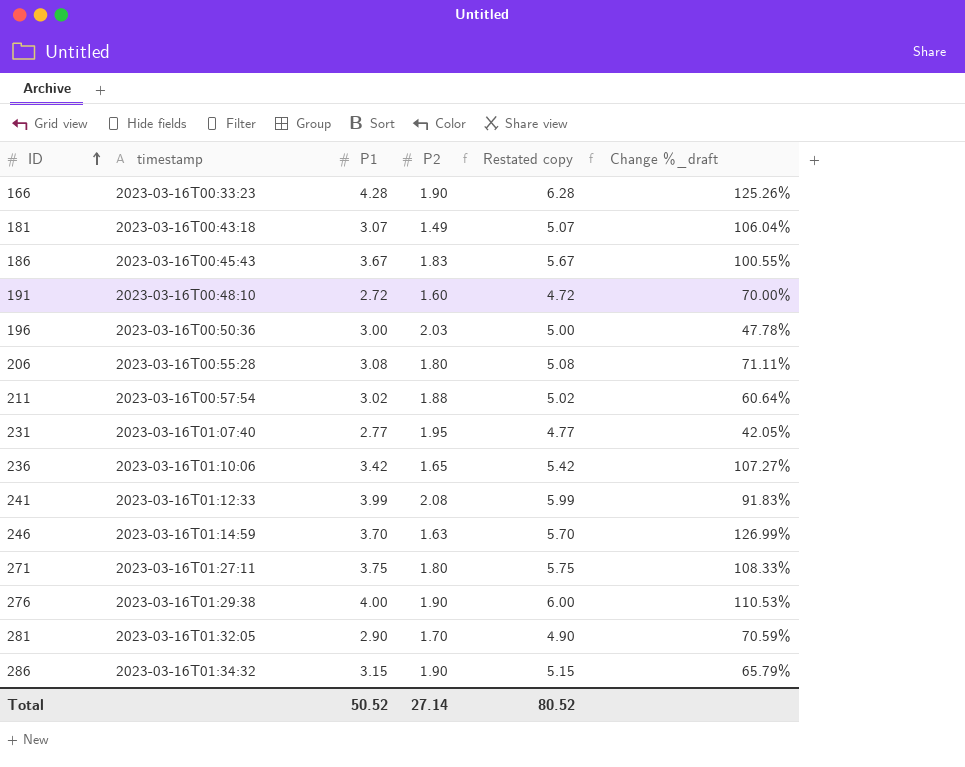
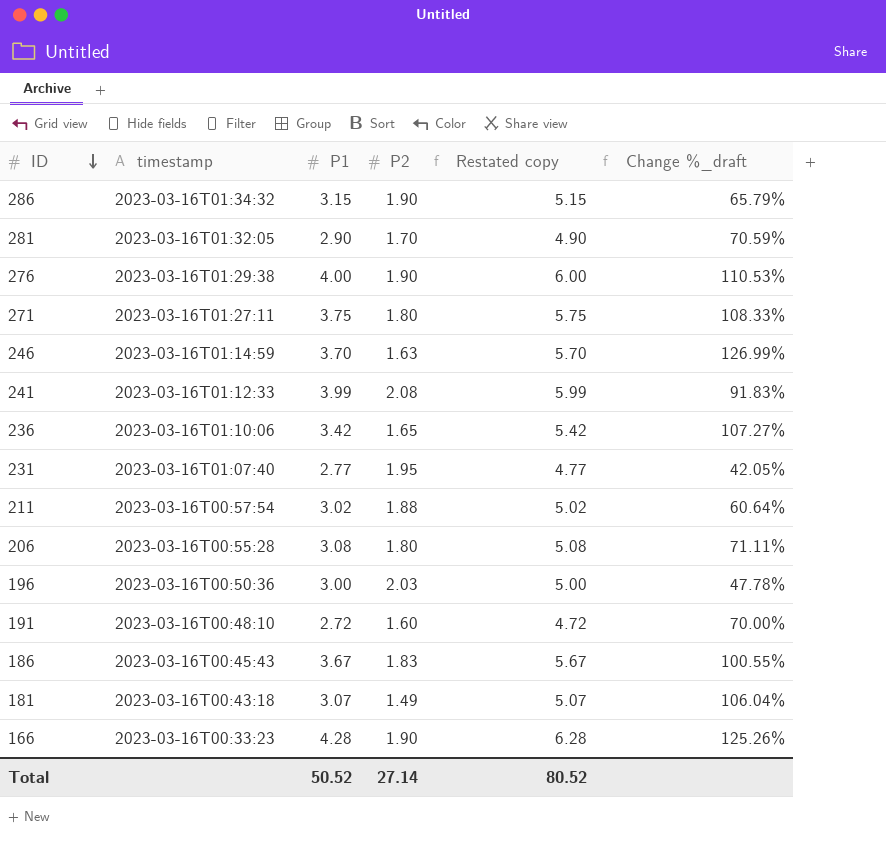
row order: ID ascending -> ID descending

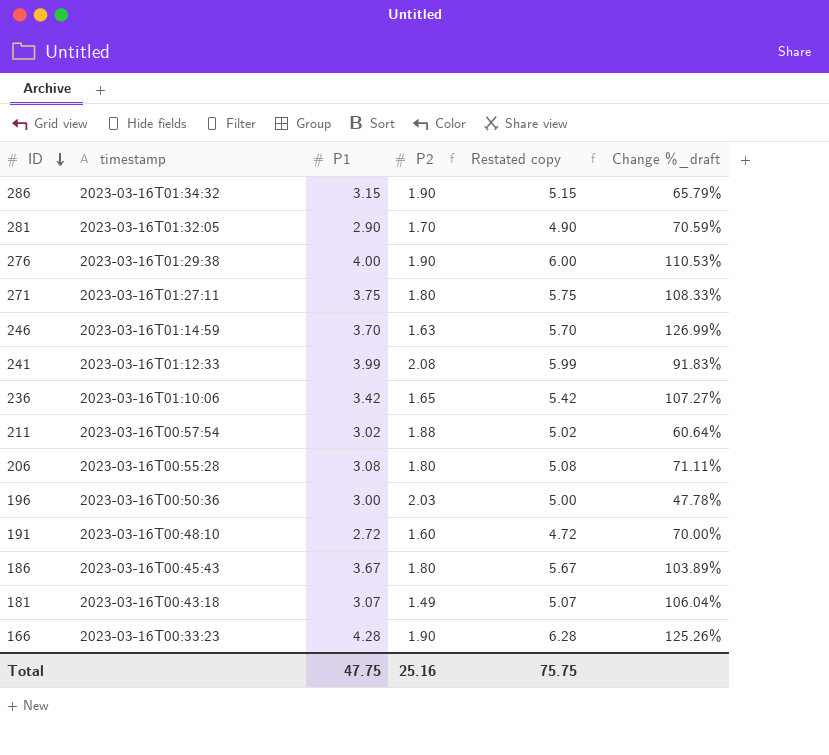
row 231: 2023-03-16T01:07:40 | 2.77 | 1.95 | 4.77 | 42.05% -> none
186 | P2: 1.83 -> 1.80
186 | Change %_draft: 100.55% -> 103.89%
Total | P1: 50.52 -> 47.75
Total | P2: 27.14 -> 25.16
Total | Restated copy: 80.52 -> 75.75

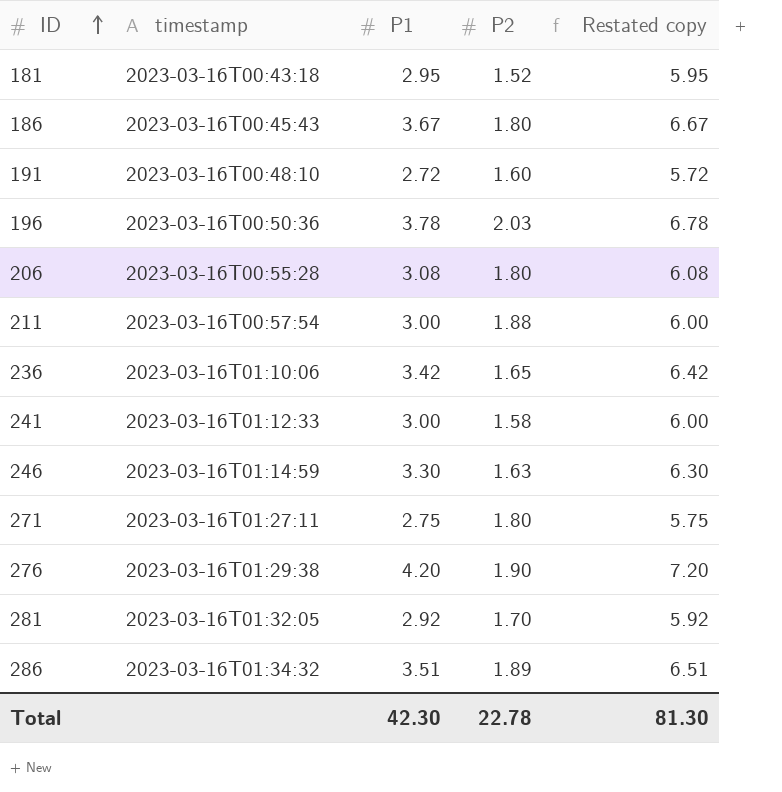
row order: ID descending -> ID ascending
column Change %_draft | formula: ([P1] - [P2]) / [P2] -> none
column Restated copy | formula: [P1] + 2 -> [P1] + 3
row 166: 2023-03-16T00:33:23 | 4.28 | 1.90 | 6.28 | 125.26% -> none
181 | P1: 3.07 -> 2.95
181 | P2: 1.49 -> 1.52
196 | P1: 3.00 -> 3.78
211 | P1: 3.02 -> 3.00
241 | P1: 3.99 -> 3.00
241 | P2: 2.08 -> 1.58
246 | P1: 3.70 -> 3.30
271 | P1: 3.75 -> 2.75
276 | P1: 4.00 -> 4.20
281 | P1: 2.90 -> 2.92
286 | P1: 3.15 -> 3.51
286 | P2: 1.90 -> 1.89
Total | P1: 47.75 -> 42.30
Total | P2: 25.16 -> 22.78
Total | Restated copy: 75.75 -> 81.30

